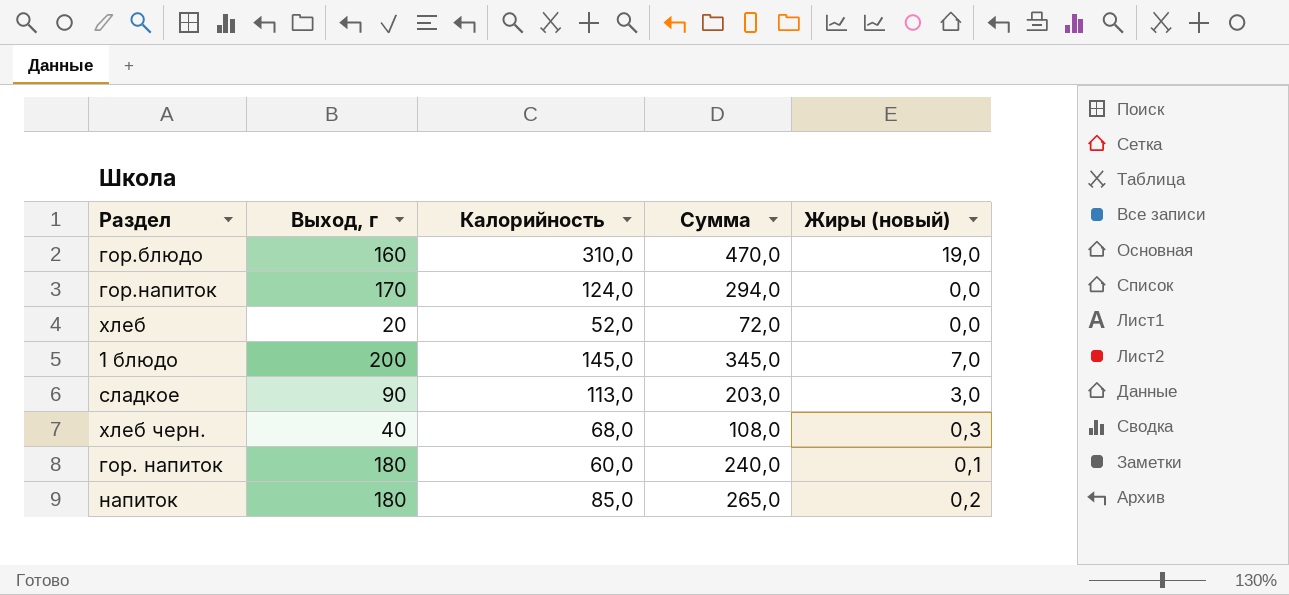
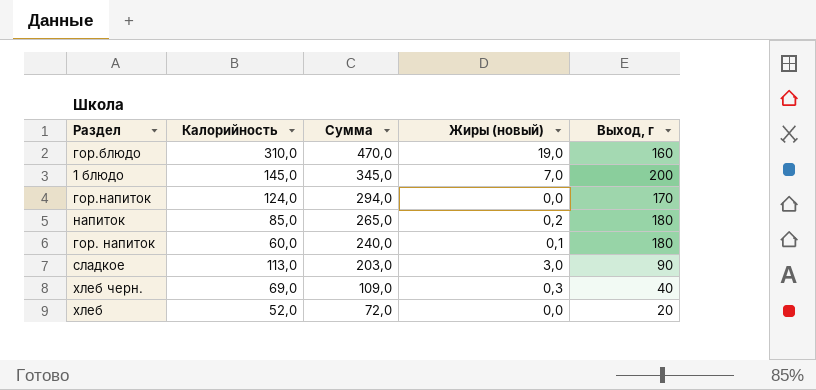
row order: none -> Сумма descending
column Выход, г | position: 2 -> 5
хлеб черн. | Калорийность: 68,0 -> 69,0
хлеб черн. | Сумма: 108,0 -> 109,0

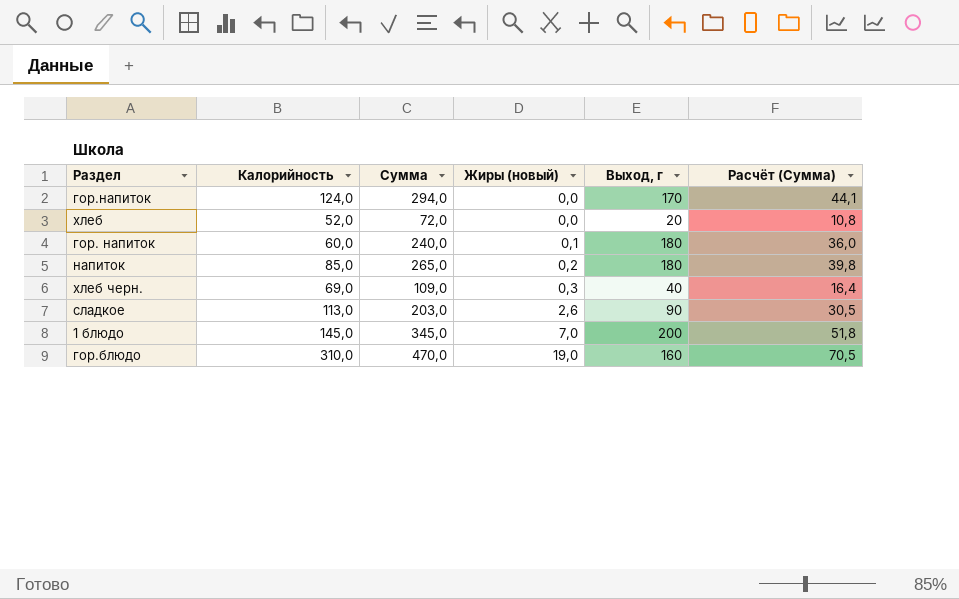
row order: Сумма descending -> Жиры (новый) ascending
column Расчёт (Сумма) | formula: none -> [Сумма] * 0,15
сладкое | Жиры (новый): 3,0 -> 2,6

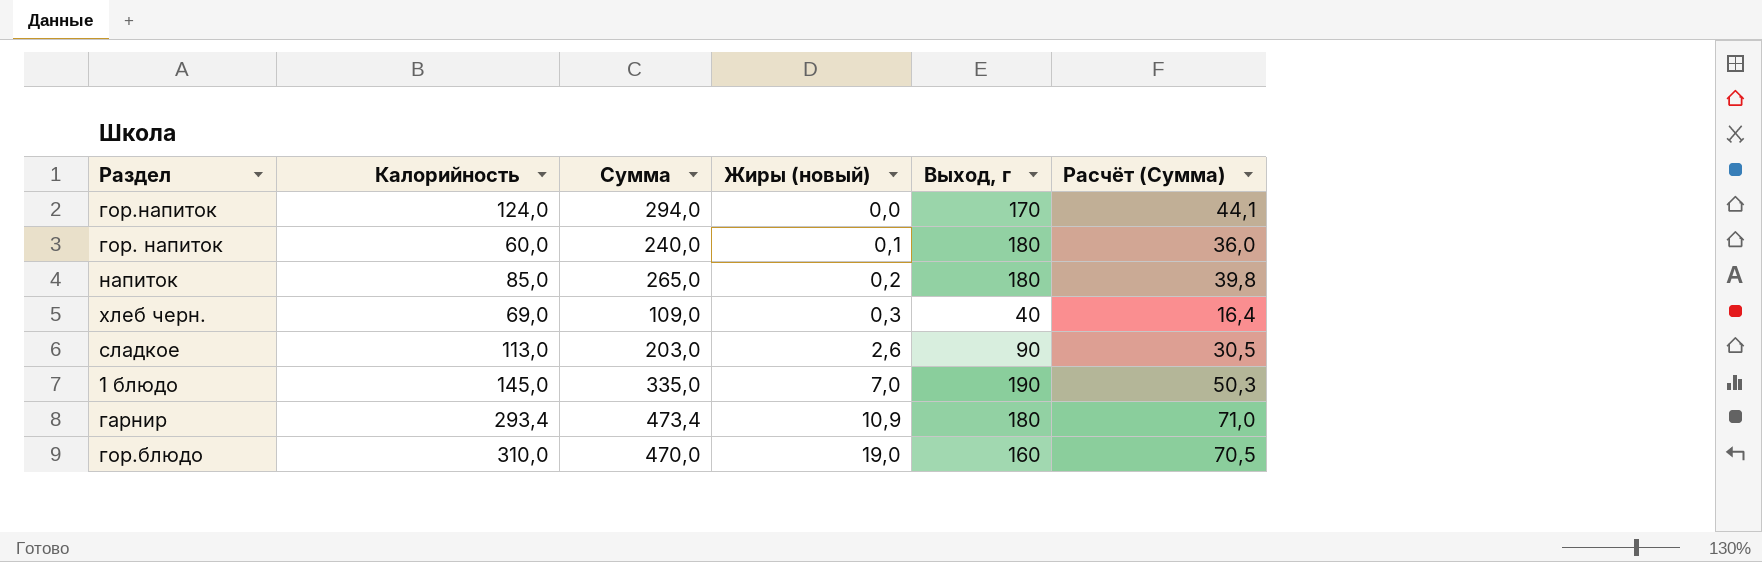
row хлеб: 52,0 | 72,0 | 0,0 | 20 | 10,8 -> none
1 блюдо | Сумма: 345,0 -> 335,0
1 блюдо | Выход, г: 200 -> 190
1 блюдо | Расчёт (Сумма): 51,8 -> 50,3
row гарнир: none -> 293,4 | 473,4 | 10,9 | 180 | 71,0

